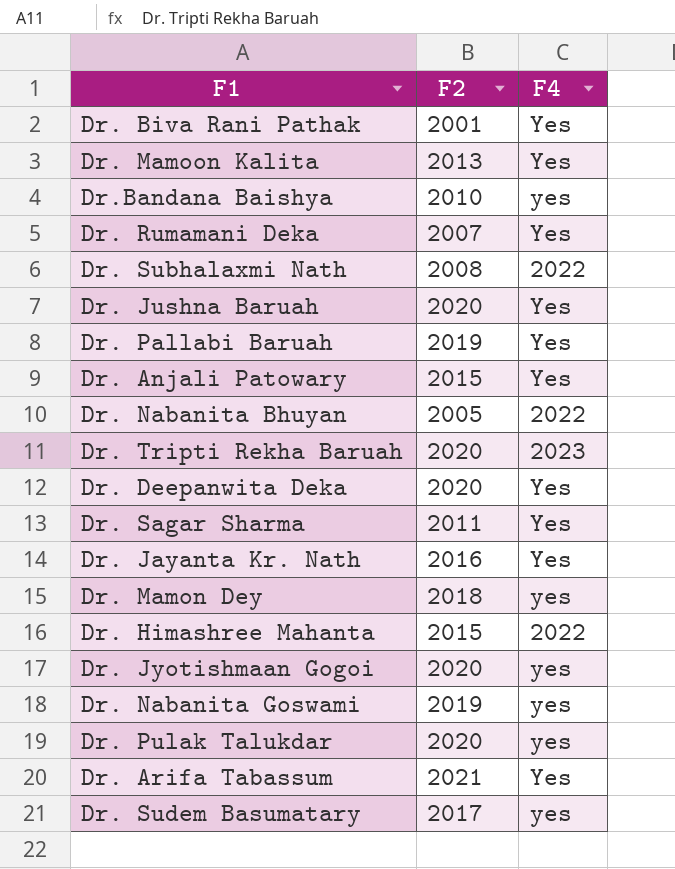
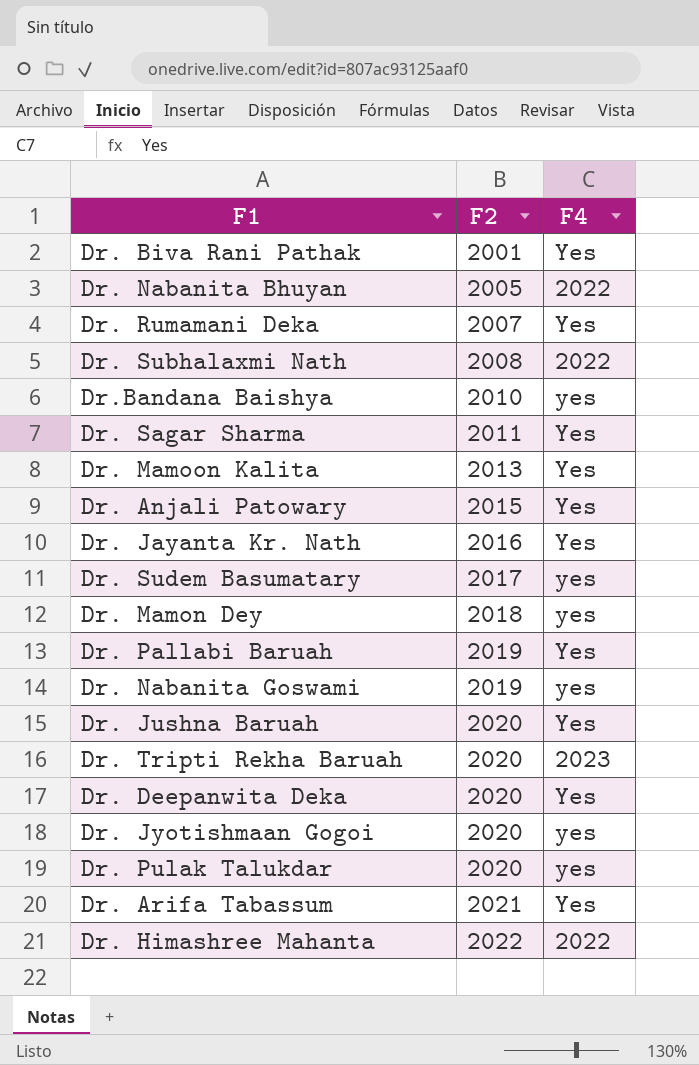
row order: none -> F2 ascending
Dr. Himashree Mahanta | F2: 2015 -> 2022

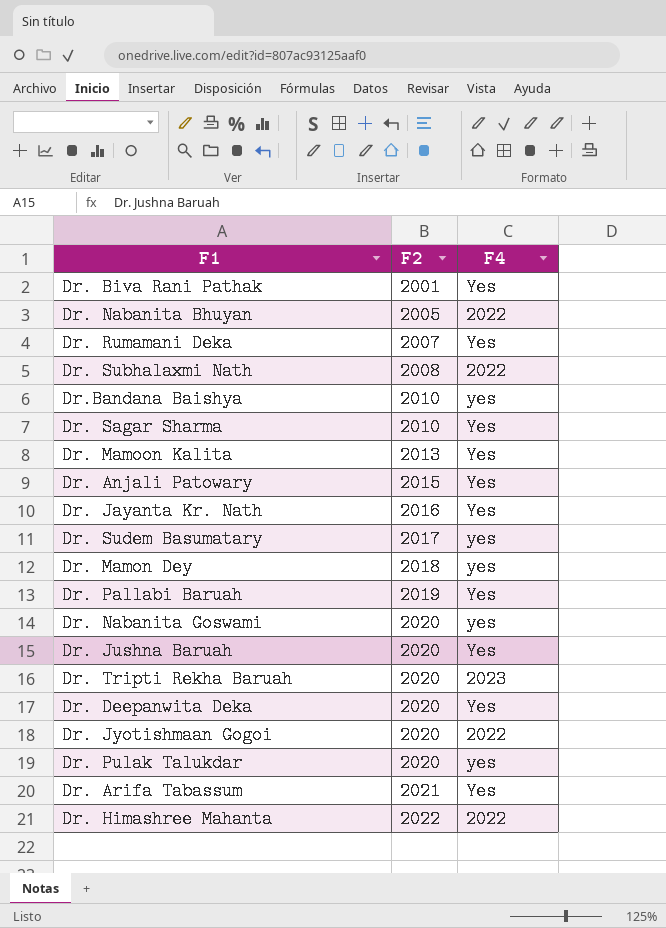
Dr. Sagar Sharma | F2: 2011 -> 2010
Dr. Nabanita Goswami | F2: 2019 -> 2020
Dr. Jyotishmaan Gogoi | F4: yes -> 2022

